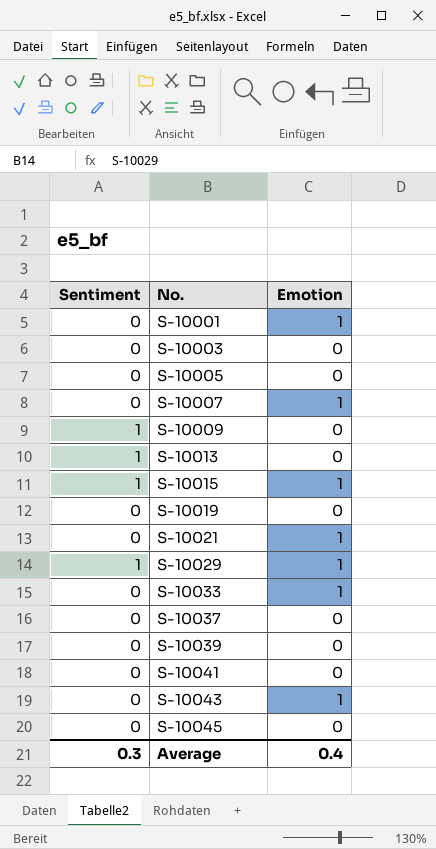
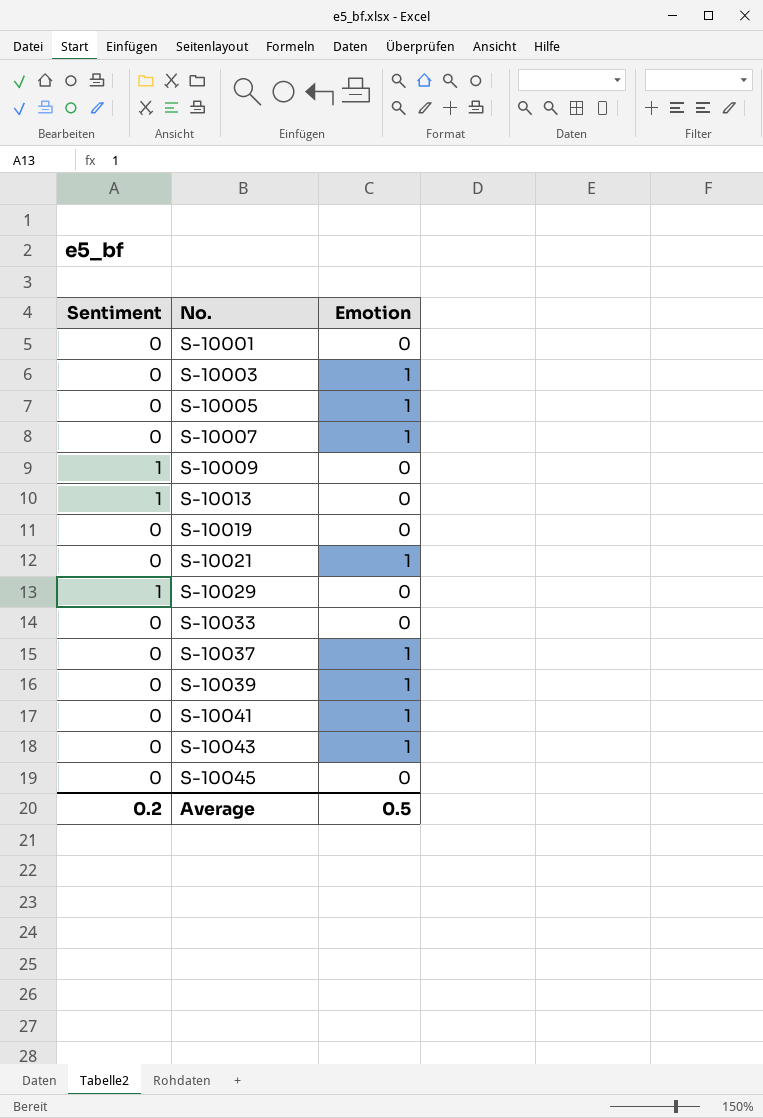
row S-10015: 1 | 1 -> none
S-10001 | Emotion: 1 -> 0
S-10003 | Emotion: 0 -> 1
S-10005 | Emotion: 0 -> 1
S-10029 | Emotion: 1 -> 0
S-10033 | Emotion: 1 -> 0
S-10037 | Emotion: 0 -> 1
S-10039 | Emotion: 0 -> 1
S-10041 | Emotion: 0 -> 1
Average | Sentiment: 0.3 -> 0.2
Average | Emotion: 0.4 -> 0.5

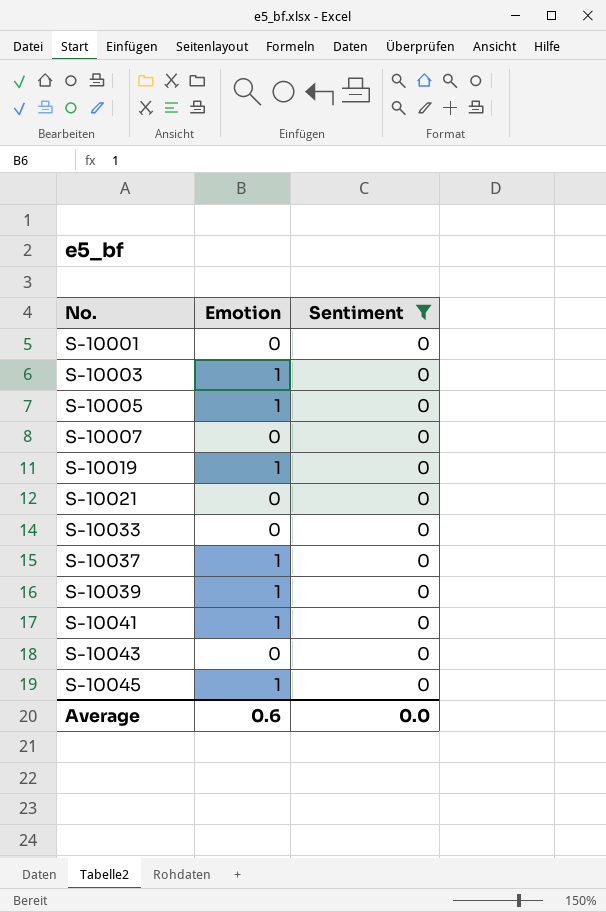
filter: none -> Sentiment = 0
column Sentiment | position: 1 -> 3
S-10007 | Emotion: 1 -> 0
S-10019 | Emotion: 0 -> 1
S-10021 | Emotion: 1 -> 0
S-10043 | Emotion: 1 -> 0
S-10045 | Emotion: 0 -> 1
Average | Emotion: 0.5 -> 0.6
Average | Sentiment: 0.2 -> 0.0

